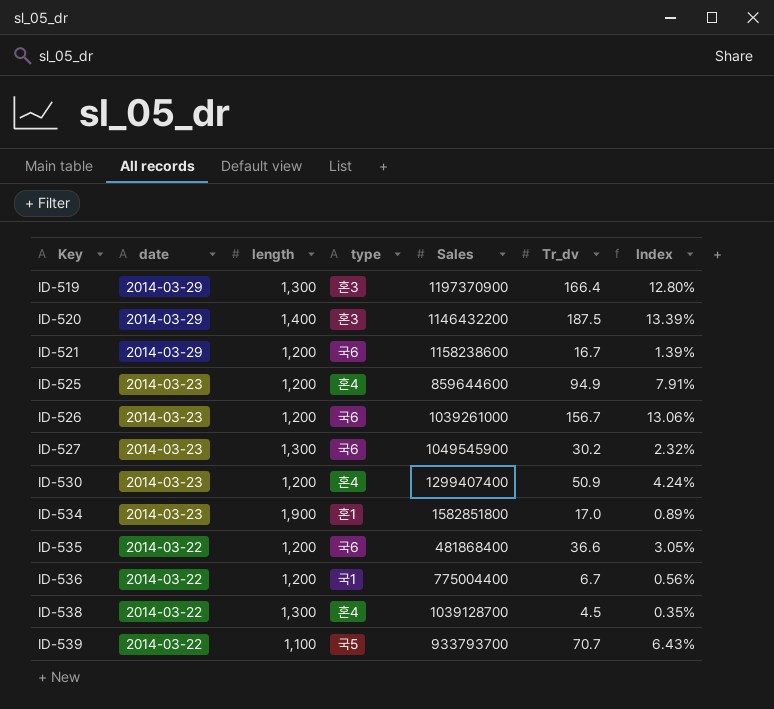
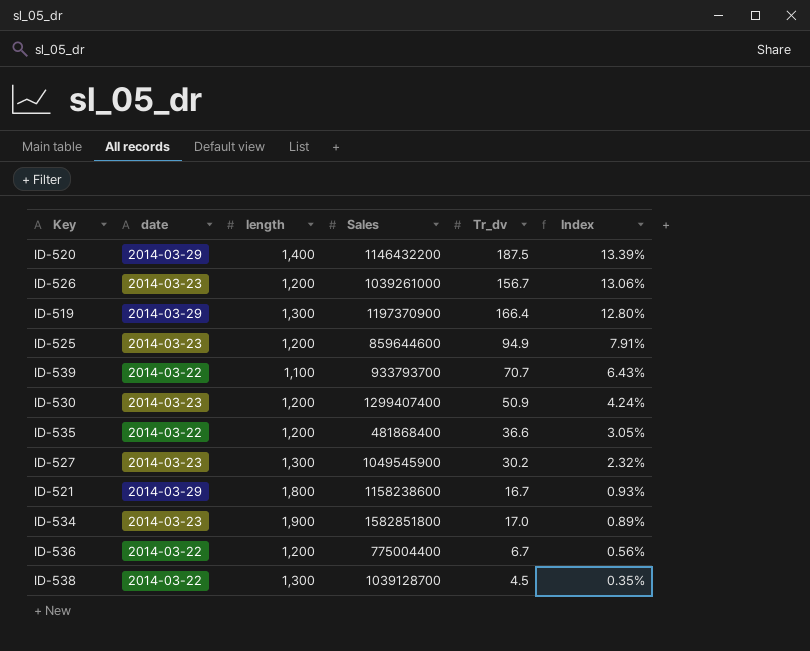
row order: Key ascending -> Index descending
column type | position: 4 -> none
ID-521 | length: 1,200 -> 1,800
ID-521 | Index: 1.39% -> 0.93%

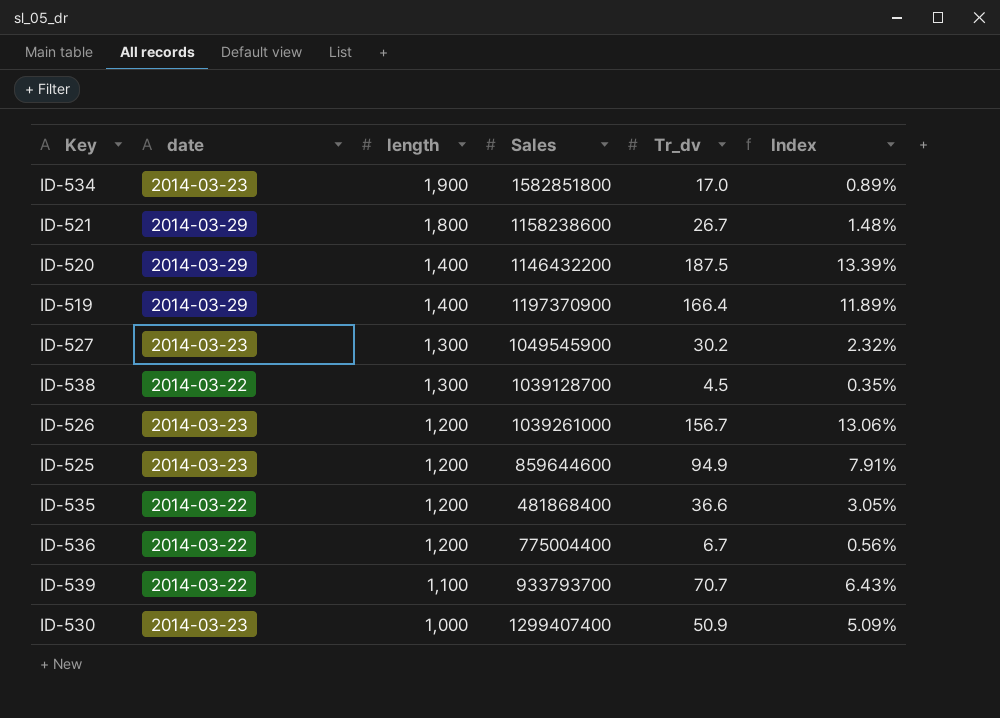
row order: Index descending -> length descending
ID-521 | Tr_dv: 16.7 -> 26.7
ID-521 | Index: 0.93% -> 1.48%
ID-519 | length: 1,300 -> 1,400
ID-519 | Index: 12.80% -> 11.89%
ID-530 | length: 1,200 -> 1,000
ID-530 | Index: 4.24% -> 5.09%

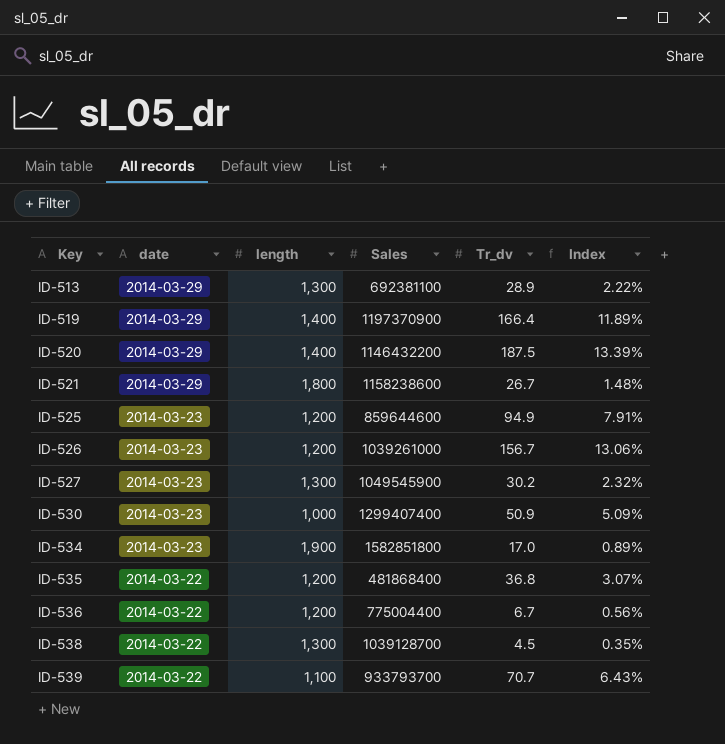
row order: length descending -> Key ascending
row ID-513: none -> 2014-03-29 | 1,300 | 692381100 | 28.9 | 2.22%
ID-535 | Tr_dv: 36.6 -> 36.8
ID-535 | Index: 3.05% -> 3.07%

